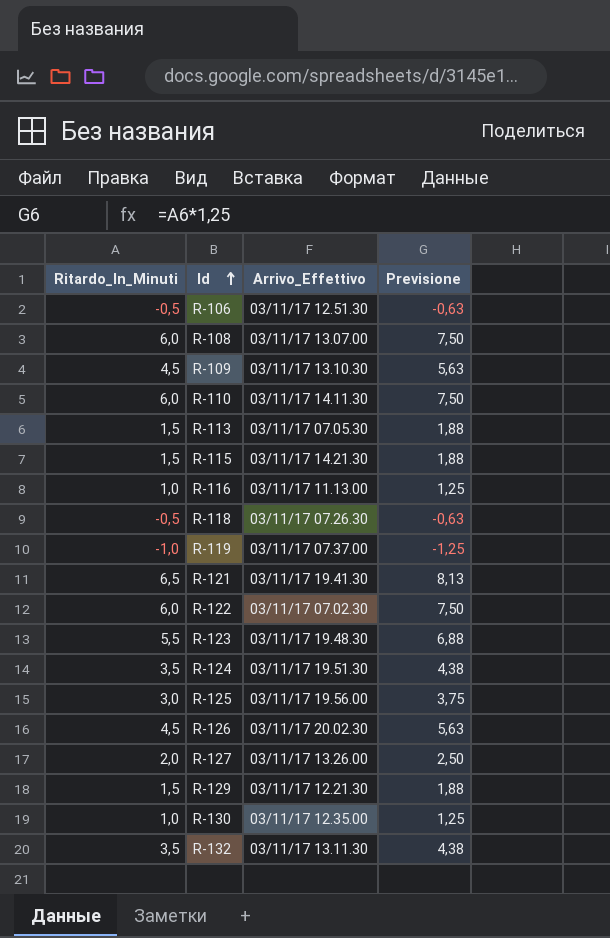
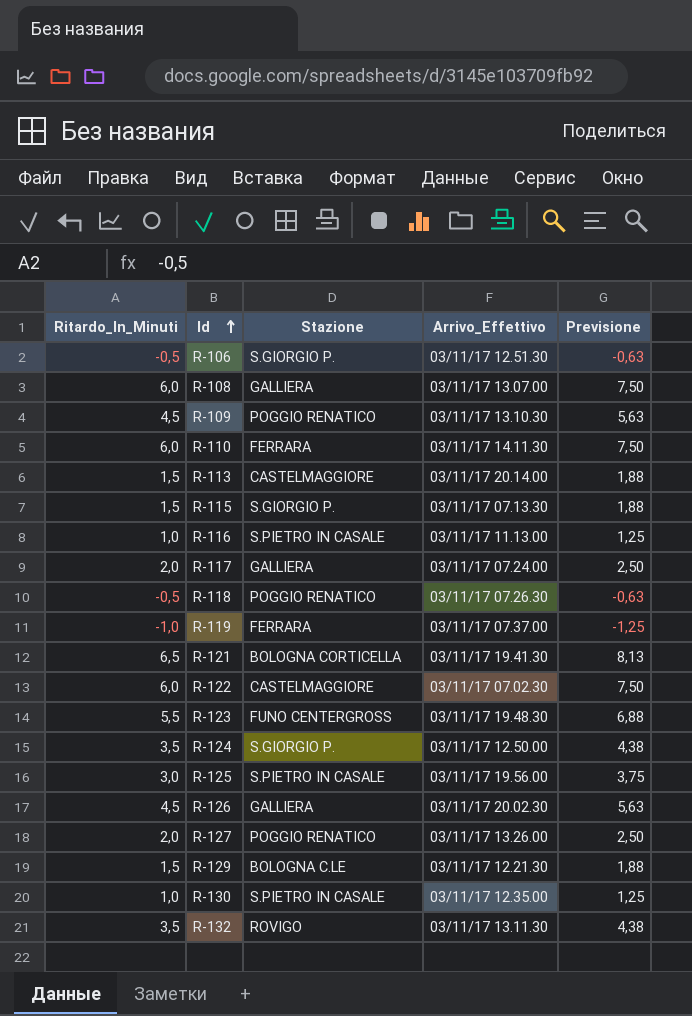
column Stazione | position: none -> 3
R-113 | Arrivo_Effettivo: 03/11/17 07.05.30 -> 03/11/17 20.14.00
R-115 | Arrivo_Effettivo: 03/11/17 14.21.30 -> 03/11/17 07.13.30
row R-117: none -> 2,0 | GALLIERA | 03/11/17 07.24.00 | 2,50
R-124 | Arrivo_Effettivo: 03/11/17 19.51.30 -> 03/11/17 12.50.00

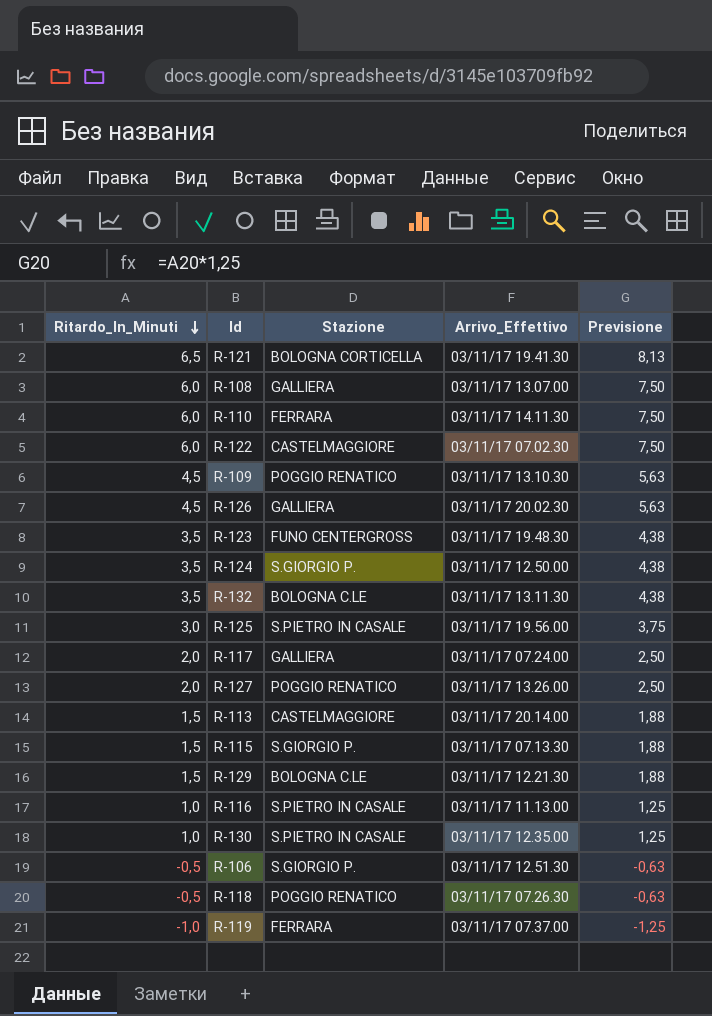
row order: Id ascending -> Ritardo_In_Minuti descending
R-123 | Ritardo_In_Minuti: 5,5 -> 3,5
R-123 | Previsione: 6,88 -> 4,38
R-132 | Stazione: ROVIGO -> BOLOGNA C.LE

